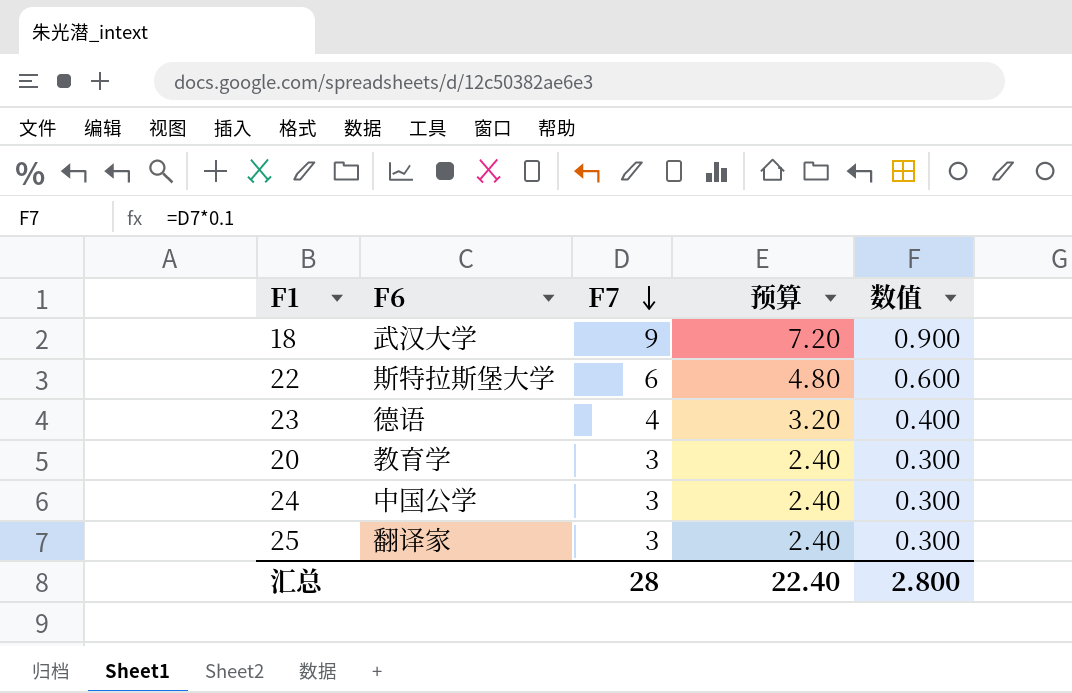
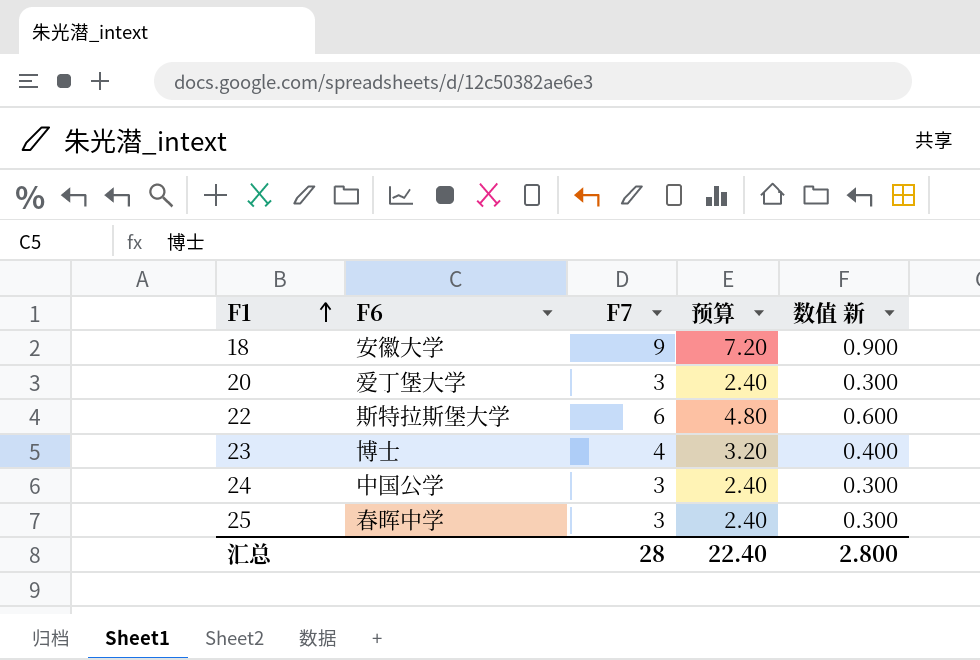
row order: F7 descending -> F1 ascending
column name: 数值 -> 数值 新
18 | F6: 武汉大学 -> 安徽大学
20 | F6: 教育学 -> 爱丁堡大学
23 | F6: 德语 -> 博士
25 | F6: 翻译家 -> 春晖中学

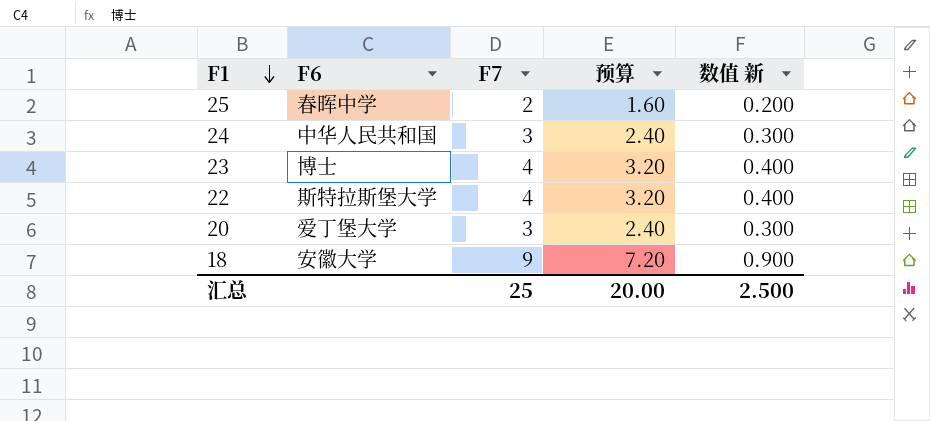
row order: F1 ascending -> F1 descending
25 | F7: 3 -> 2
25 | 预算: 2.40 -> 1.60
25 | 数值 新: 0.300 -> 0.200
24 | F6: 中国公学 -> 中华人民共和国
22 | F7: 6 -> 4
22 | 预算: 4.80 -> 3.20
22 | 数值 新: 0.600 -> 0.400
汇总 | F7: 28 -> 25
汇总 | 预算: 22.40 -> 20.00
汇总 | 数值 新: 2.800 -> 2.500

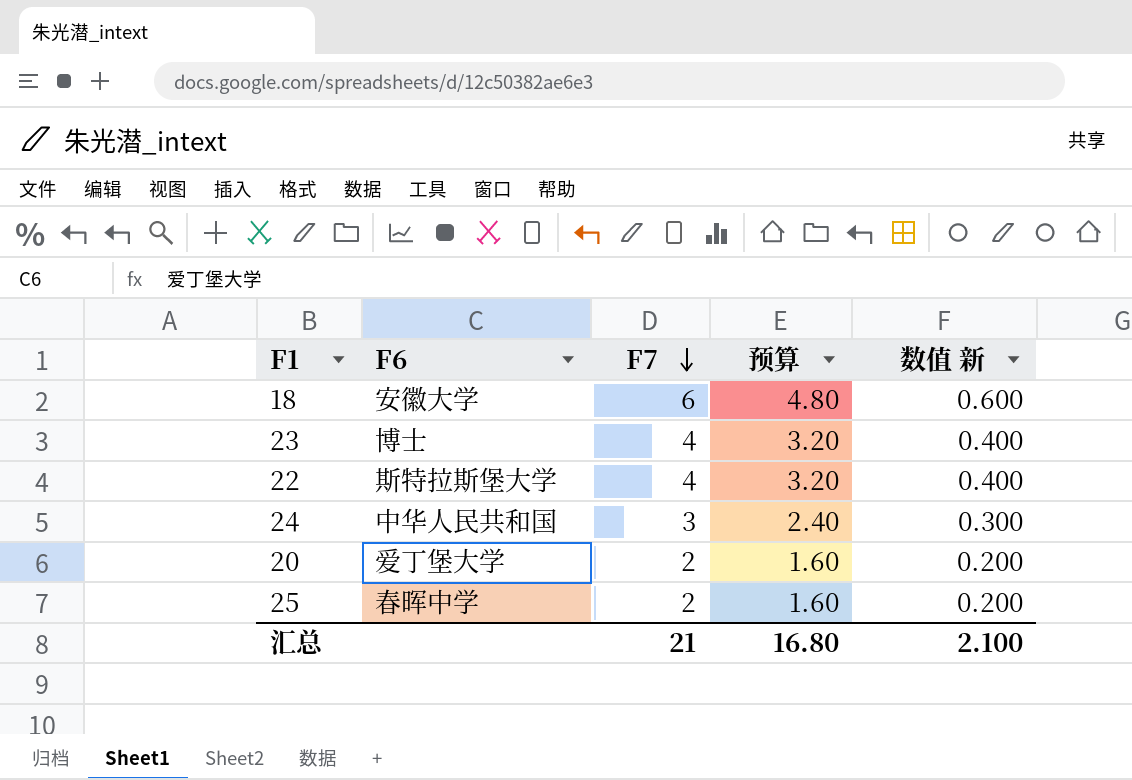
row order: F1 descending -> F7 descending
18 | F7: 9 -> 6
18 | 预算: 7.20 -> 4.80
18 | 数值 新: 0.900 -> 0.600
20 | F7: 3 -> 2
20 | 预算: 2.40 -> 1.60
20 | 数值 新: 0.300 -> 0.200
汇总 | F7: 25 -> 21
汇总 | 预算: 20.00 -> 16.80
汇总 | 数值 新: 2.500 -> 2.100

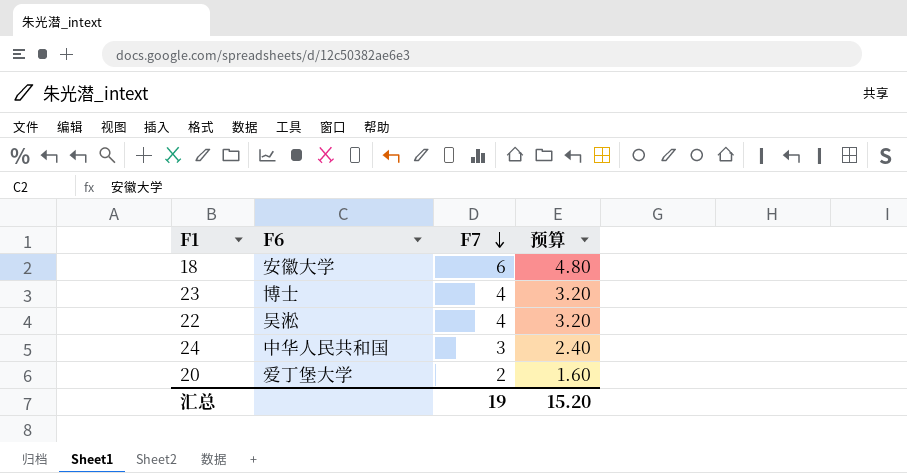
column 数值 新 | formula: [F7] * 0.1 -> none
row 25: 春晖中学 | 2 | 1.60 | 0.200 -> none
22 | F6: 斯特拉斯堡大学 -> 吴淞
汇总 | F7: 21 -> 19
汇总 | 预算: 16.80 -> 15.20

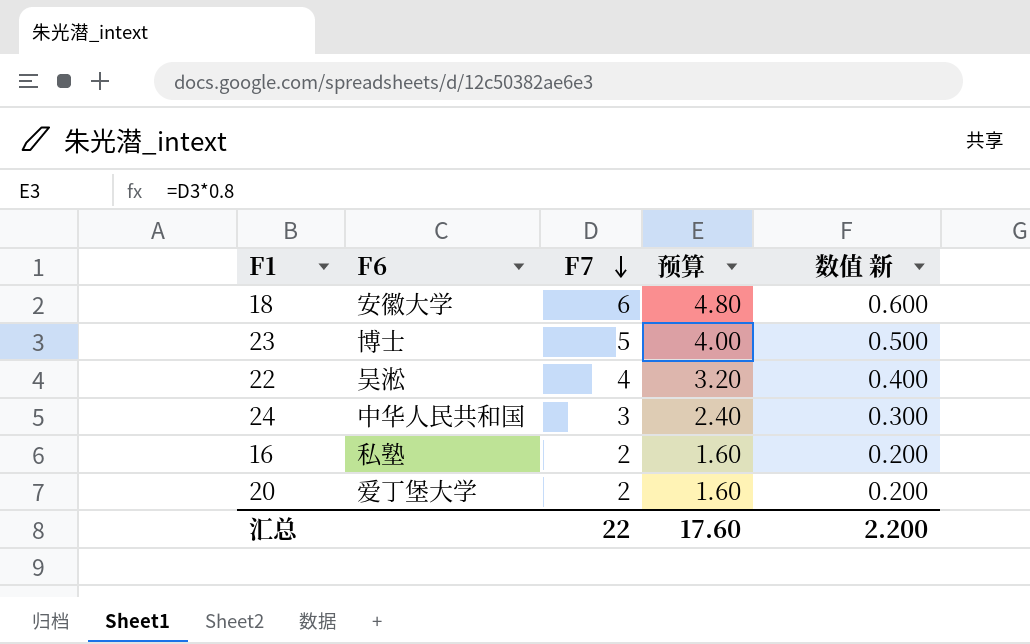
column 数值 新 | formula: none -> [F7] * 0.1
23 | F7: 4 -> 5
23 | 预算: 3.20 -> 4.00
row 16: none -> 私塾 | 2 | 1.60 | 0.200
汇总 | F7: 19 -> 22
汇总 | 预算: 15.20 -> 17.60

